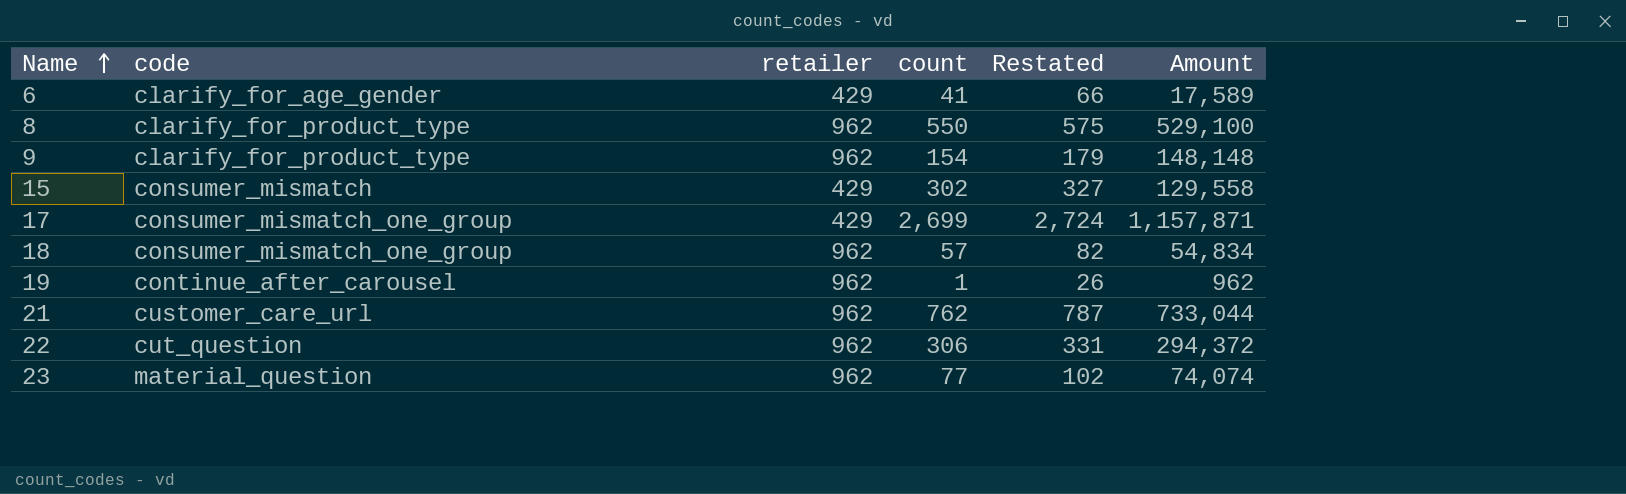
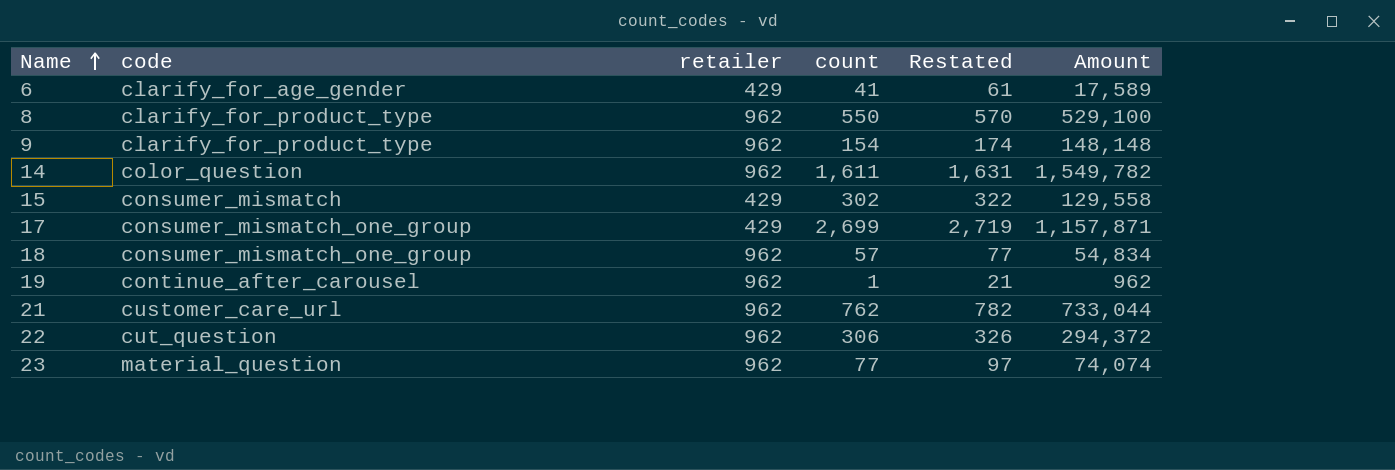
column Restated | formula: [count] + 25 -> [count] + 20
row 14: none -> color_question | 962 | 1,611 | 1,631 | 1,549,782

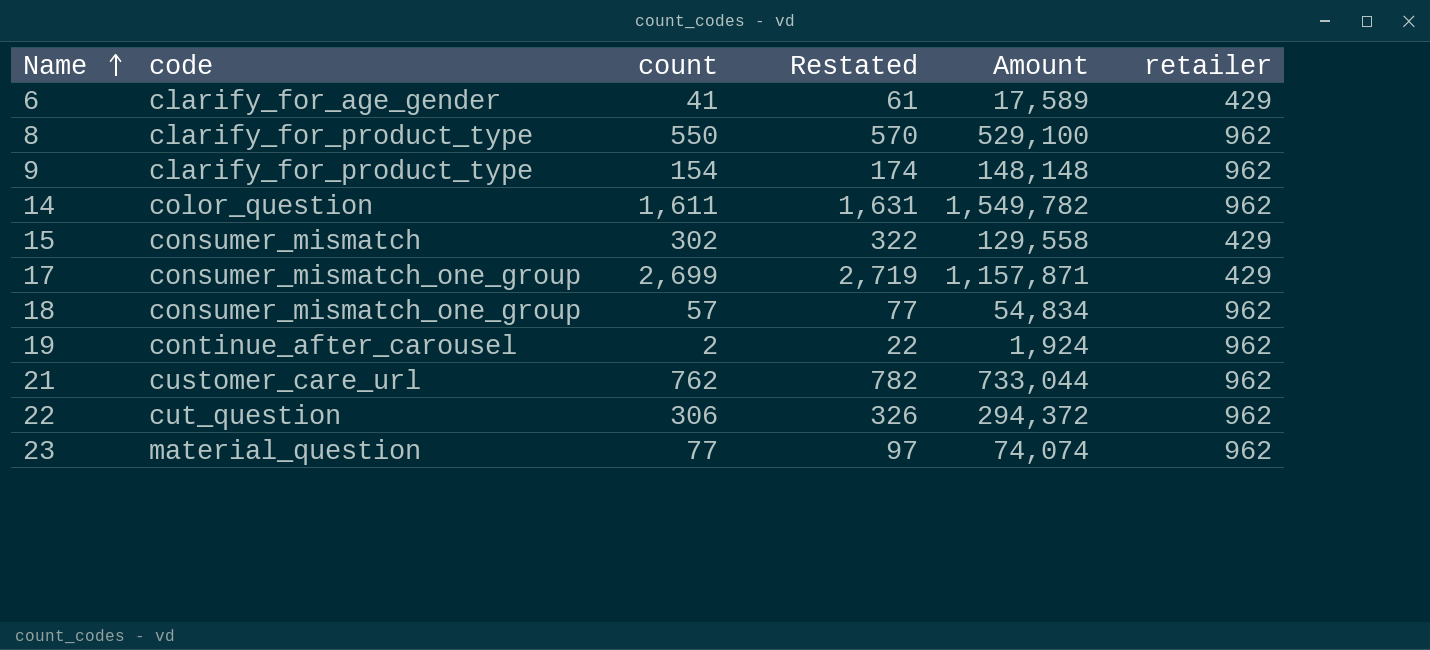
column retailer | position: 3 -> 6
19 | count: 1 -> 2
19 | Restated: 21 -> 22
19 | Amount: 962 -> 1,924

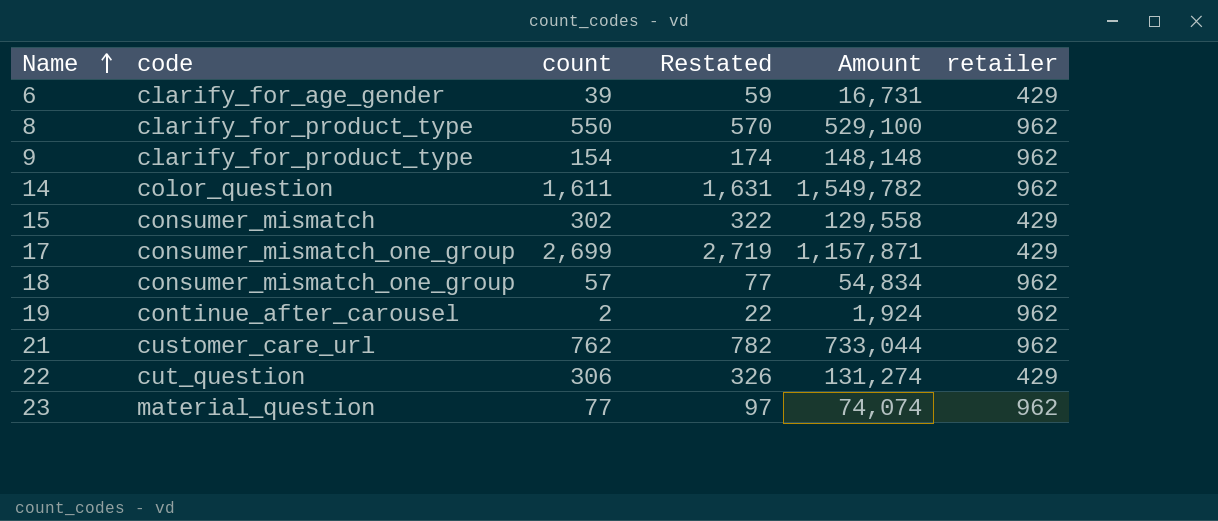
6 | count: 41 -> 39
6 | Restated: 61 -> 59
6 | Amount: 17,589 -> 16,731
22 | Amount: 294,372 -> 131,274
22 | retailer: 962 -> 429

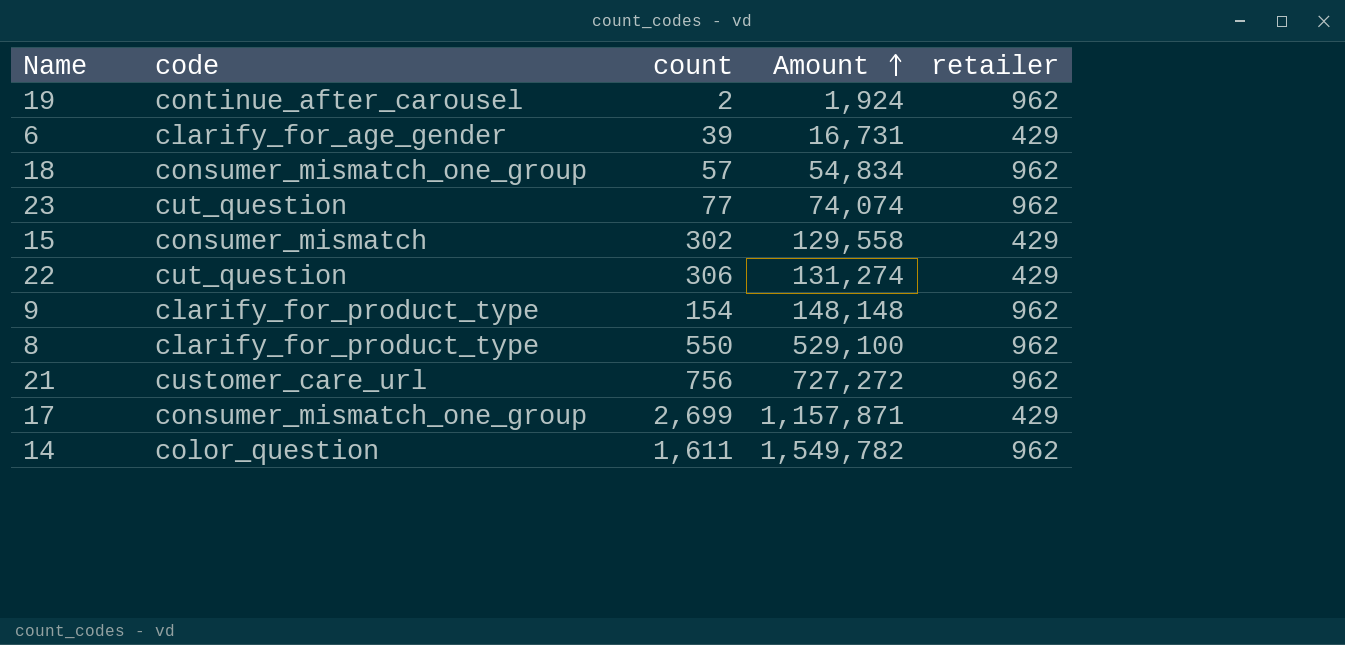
row order: Name ascending -> Amount ascending
column Restated | formula: [count] + 20 -> none
23 | code: material_question -> cut_question
21 | count: 762 -> 756
21 | Amount: 733,044 -> 727,272

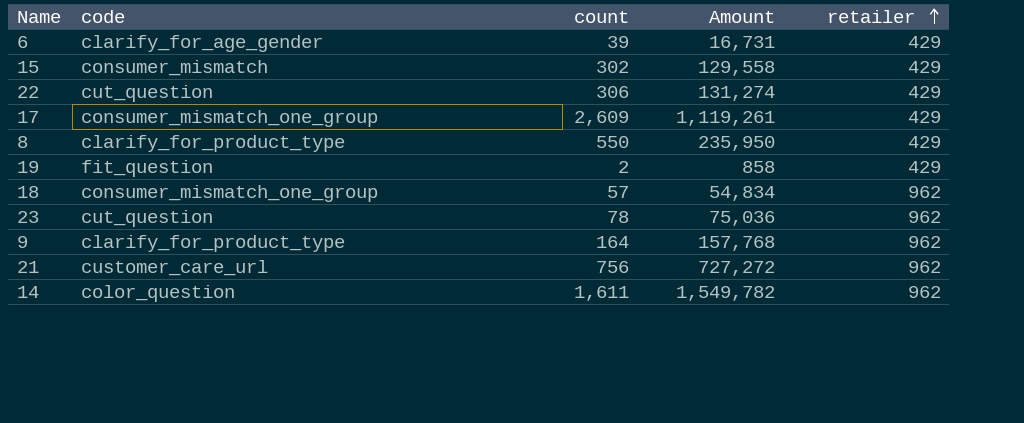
row order: Amount ascending -> retailer ascending
17 | count: 2,699 -> 2,609
17 | Amount: 1,157,871 -> 1,119,261
8 | Amount: 529,100 -> 235,950
8 | retailer: 962 -> 429
19 | code: continue_after_carousel -> fit_question
19 | Amount: 1,924 -> 858
19 | retailer: 962 -> 429
23 | count: 77 -> 78
23 | Amount: 74,074 -> 75,036
9 | count: 154 -> 164
9 | Amount: 148,148 -> 157,768

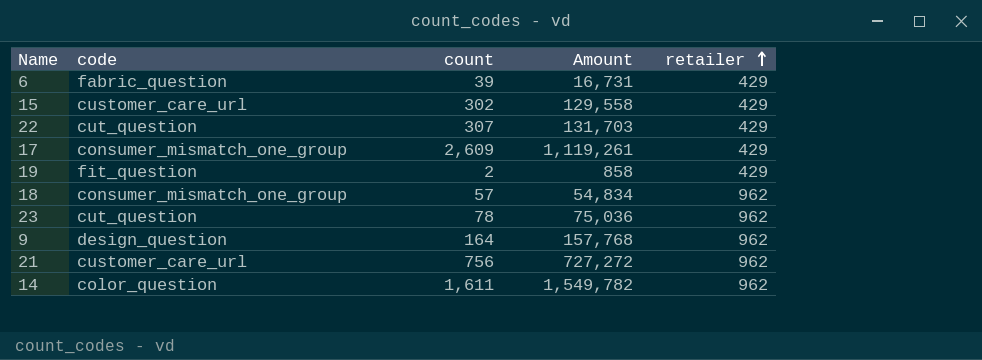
row 8: clarify_for_product_type | 550 | 235,950 | 429 -> none
6 | code: clarify_for_age_gender -> fabric_question
15 | code: consumer_mismatch -> customer_care_url
22 | count: 306 -> 307
22 | Amount: 131,274 -> 131,703
9 | code: clarify_for_product_type -> design_question

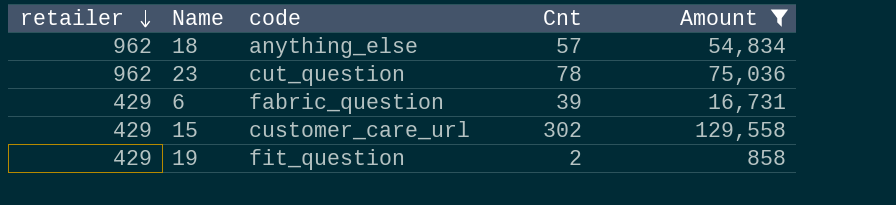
filter: none -> Amount <= 129,558
row order: retailer ascending -> retailer descending
column retailer | position: 5 -> 1
column name: count -> Cnt
18 | code: consumer_mismatch_one_group -> anything_else

